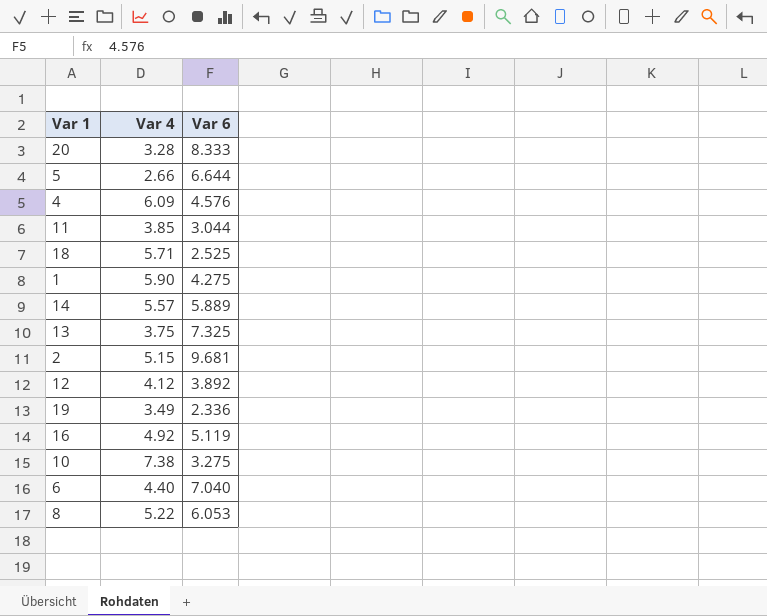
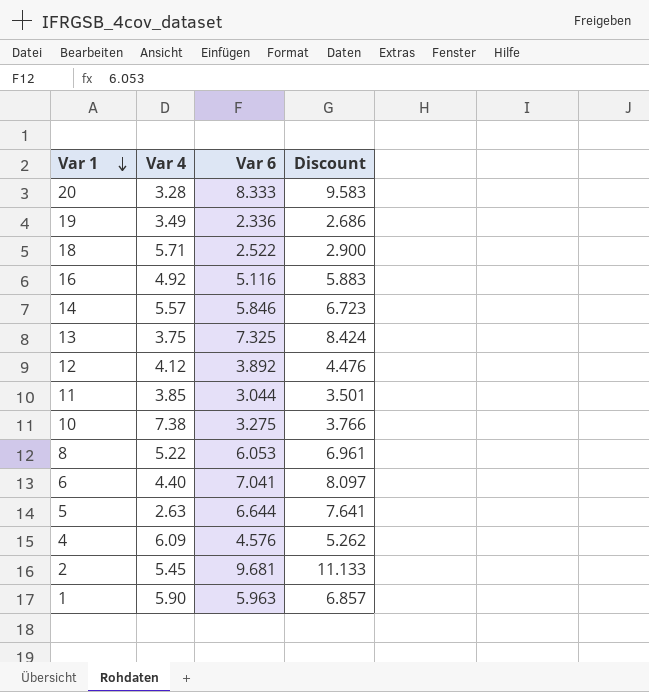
row order: none -> Var 1 descending
column Discount | formula: none -> [Var 6] * 1.15
18 | Var 6: 2.525 -> 2.522
16 | Var 6: 5.119 -> 5.116
14 | Var 6: 5.889 -> 5.846
6 | Var 6: 7.040 -> 7.041
5 | Var 4: 2.66 -> 2.63
2 | Var 4: 5.15 -> 5.45
1 | Var 6: 4.275 -> 5.963

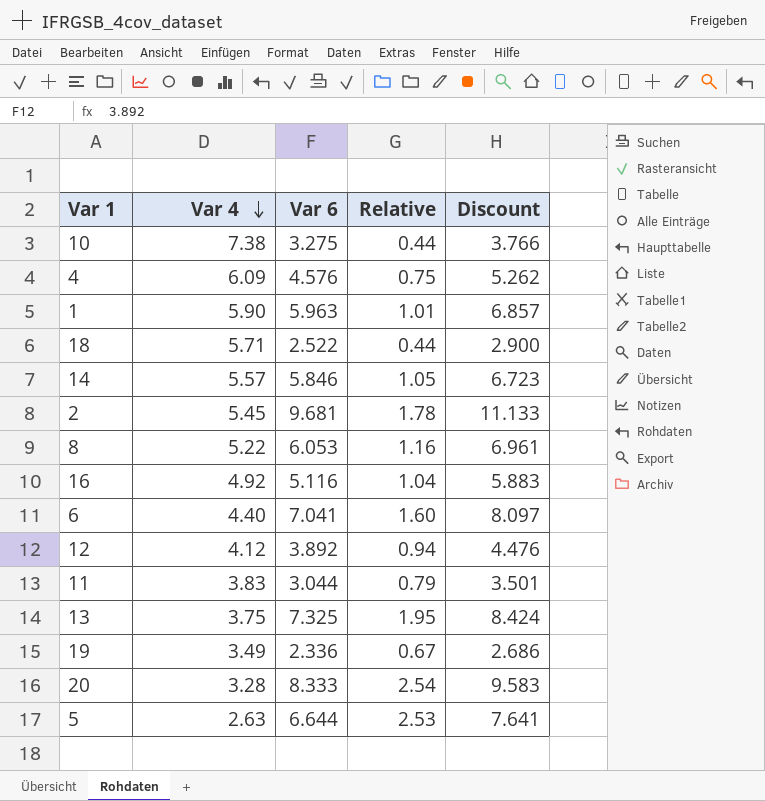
row order: Var 1 descending -> Var 4 descending
column Relative | formula: none -> [Var 6] / [Var 4]
11 | Var 4: 3.85 -> 3.83

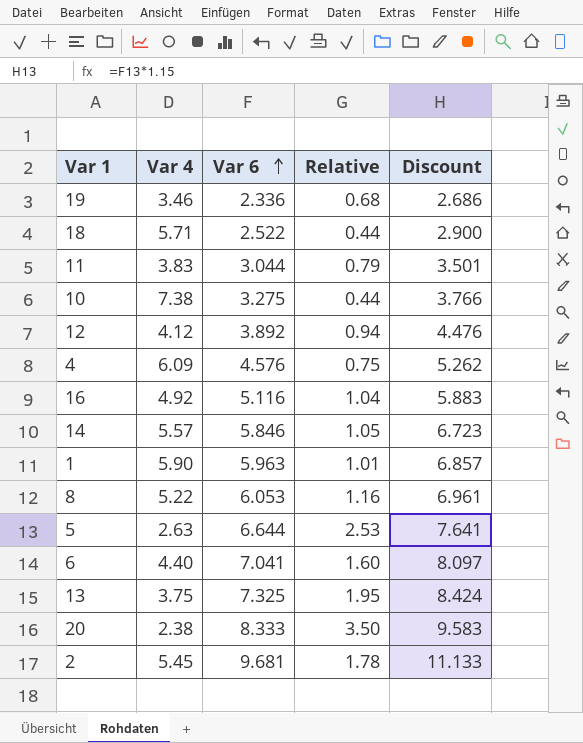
row order: Var 4 descending -> Var 6 ascending
19 | Var 4: 3.49 -> 3.46
19 | Relative: 0.67 -> 0.68
20 | Var 4: 3.28 -> 2.38
20 | Relative: 2.54 -> 3.50

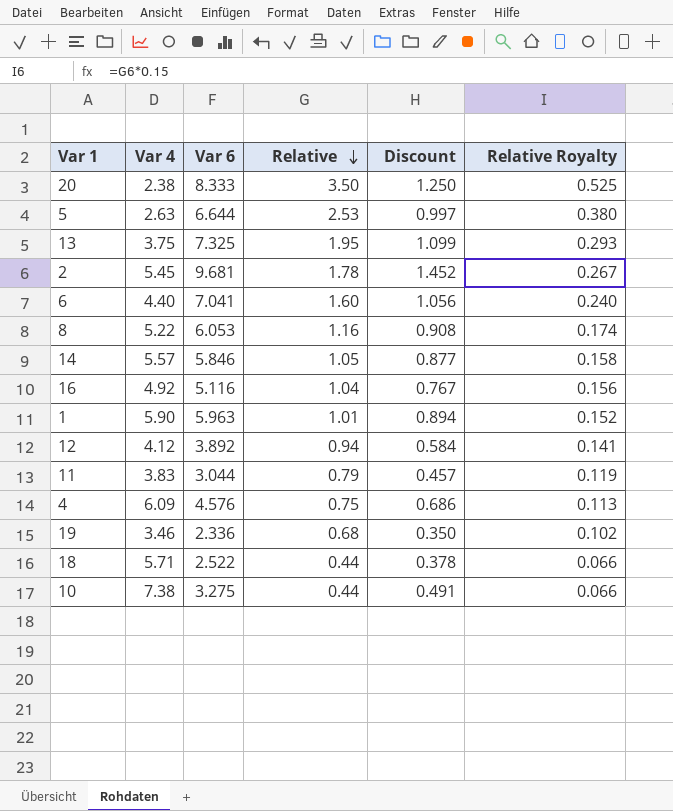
row order: Var 6 ascending -> Relative descending
column Discount | formula: [Var 6] * 1.15 -> [Var 6] * 0.15
column Relative Royalty | formula: none -> [Relative] * 0.15

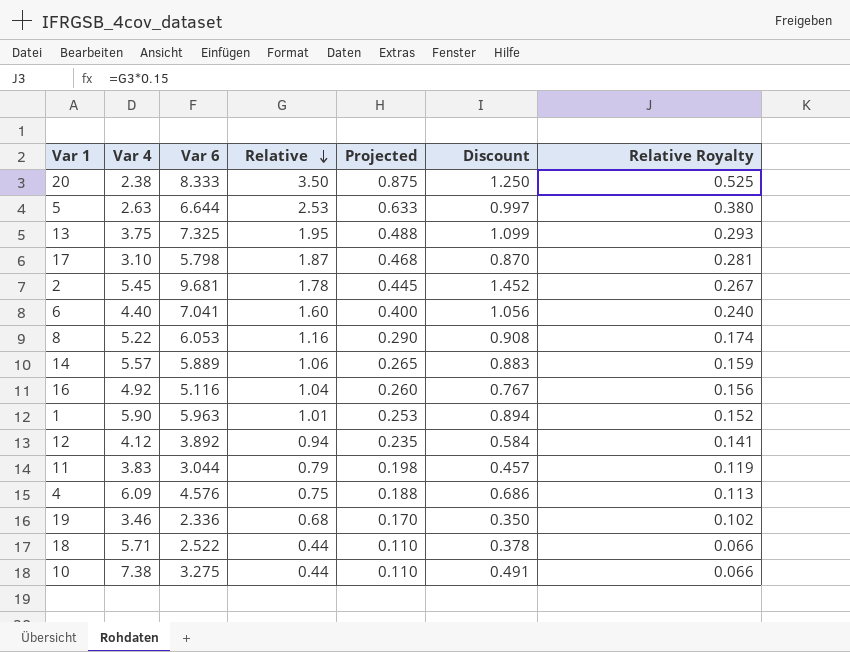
column Projected | formula: none -> [Relative] * 0.25
row 17: none -> 3.10 | 5.798 | 1.87 | 0.468 | 0.870 | 0.281
14 | Var 6: 5.846 -> 5.889
14 | Relative: 1.05 -> 1.06
14 | Discount: 0.877 -> 0.883
14 | Relative Royalty: 0.158 -> 0.159

